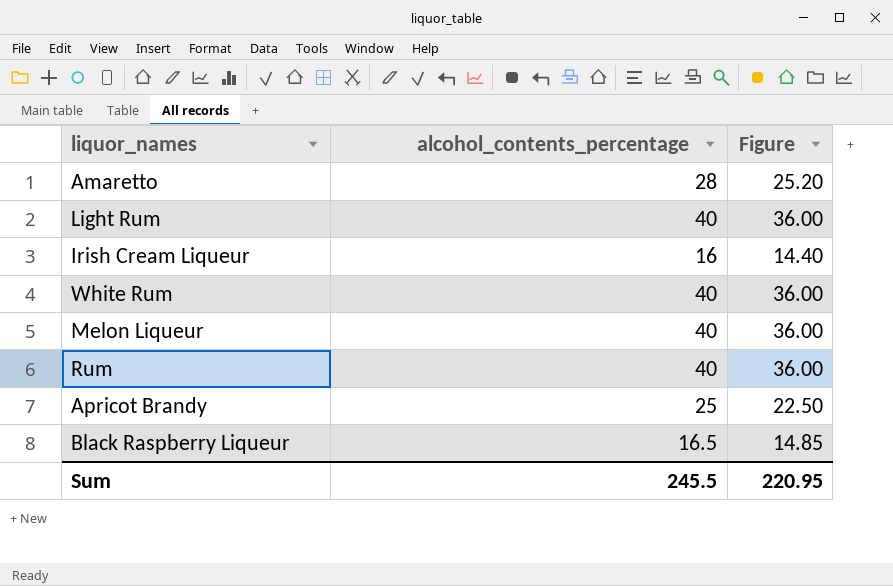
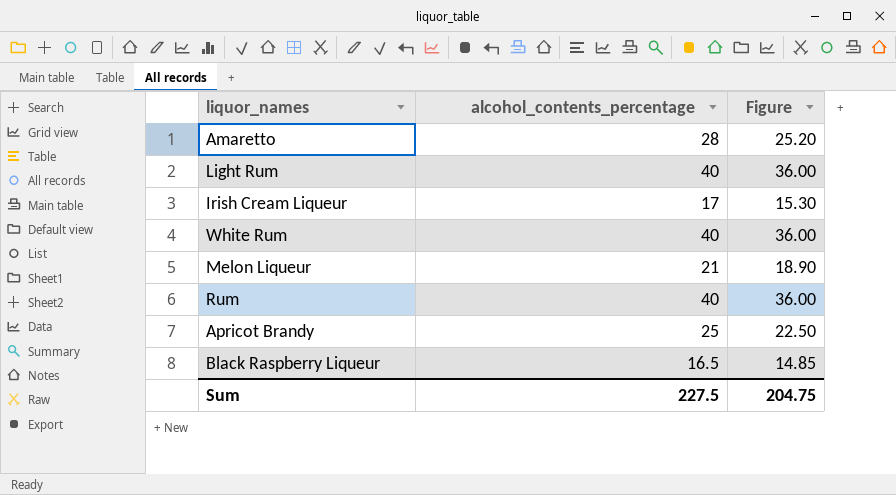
Irish Cream Liqueur | alcohol_contents_percentage: 16 -> 17
Irish Cream Liqueur | Figure: 14.40 -> 15.30
Melon Liqueur | alcohol_contents_percentage: 40 -> 21
Melon Liqueur | Figure: 36.00 -> 18.90
Sum | alcohol_contents_percentage: 245.5 -> 227.5
Sum | Figure: 220.95 -> 204.75

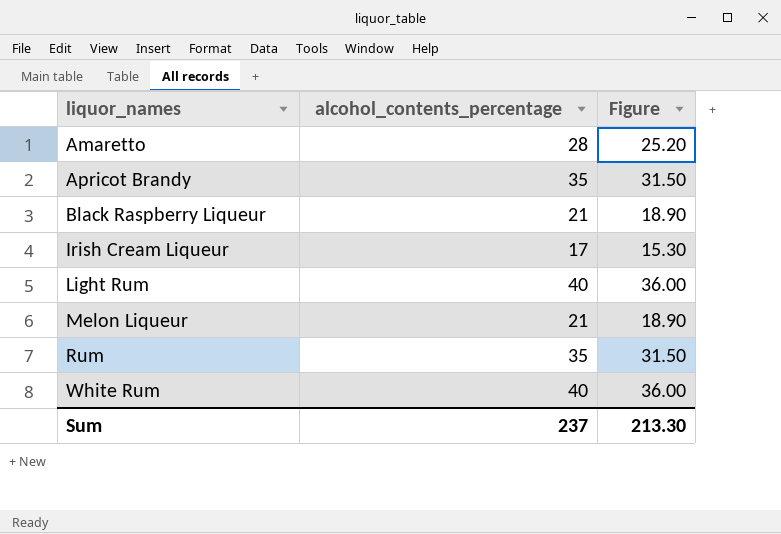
row order: none -> liquor_names ascending
Apricot Brandy | alcohol_contents_percentage: 25 -> 35
Apricot Brandy | Figure: 22.50 -> 31.50
Black Raspberry Liqueur | alcohol_contents_percentage: 16.5 -> 21
Black Raspberry Liqueur | Figure: 14.85 -> 18.90
Rum | alcohol_contents_percentage: 40 -> 35
Rum | Figure: 36.00 -> 31.50
Sum | alcohol_contents_percentage: 227.5 -> 237
Sum | Figure: 204.75 -> 213.30

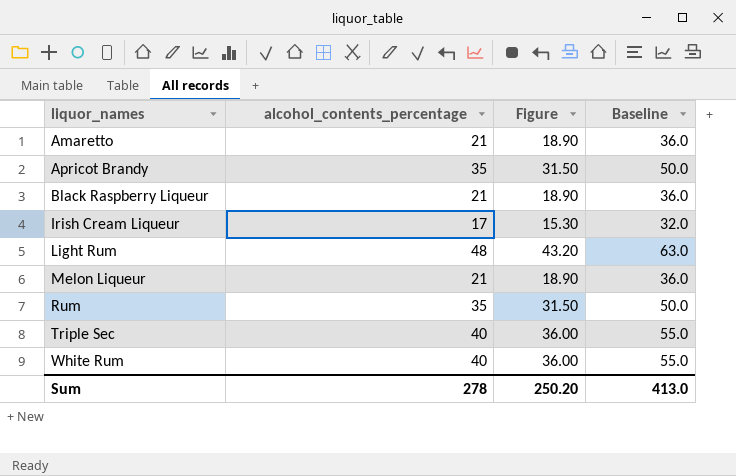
column Baseline | formula: none -> [alcohol_contents_percentage] + 15
Amaretto | alcohol_contents_percentage: 28 -> 21
Amaretto | Figure: 25.20 -> 18.90
Light Rum | alcohol_contents_percentage: 40 -> 48
Light Rum | Figure: 36.00 -> 43.20
row Triple Sec: none -> 40 | 36.00 | 55.0
Sum | alcohol_contents_percentage: 237 -> 278
Sum | Figure: 213.30 -> 250.20

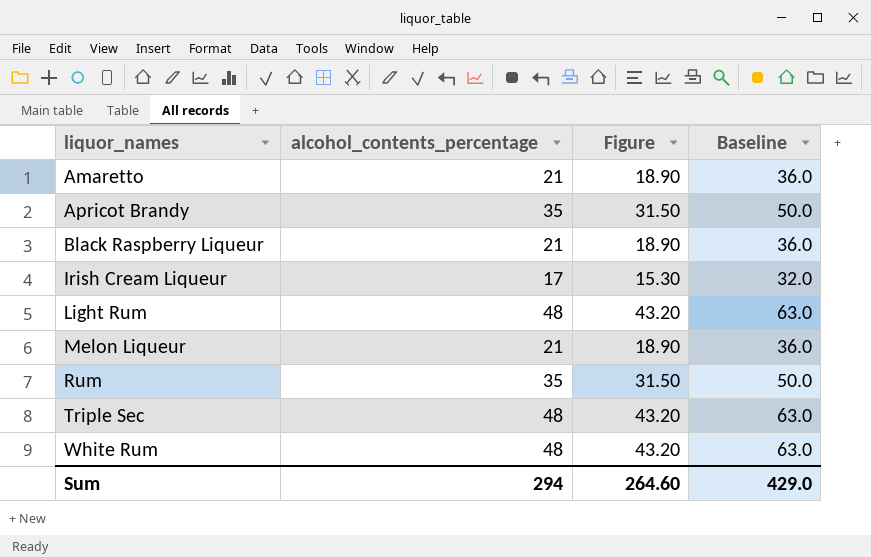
Triple Sec | alcohol_contents_percentage: 40 -> 48
Triple Sec | Figure: 36.00 -> 43.20
Triple Sec | Baseline: 55.0 -> 63.0
White Rum | alcohol_contents_percentage: 40 -> 48
White Rum | Figure: 36.00 -> 43.20
White Rum | Baseline: 55.0 -> 63.0
Sum | alcohol_contents_percentage: 278 -> 294
Sum | Figure: 250.20 -> 264.60
Sum | Baseline: 413.0 -> 429.0

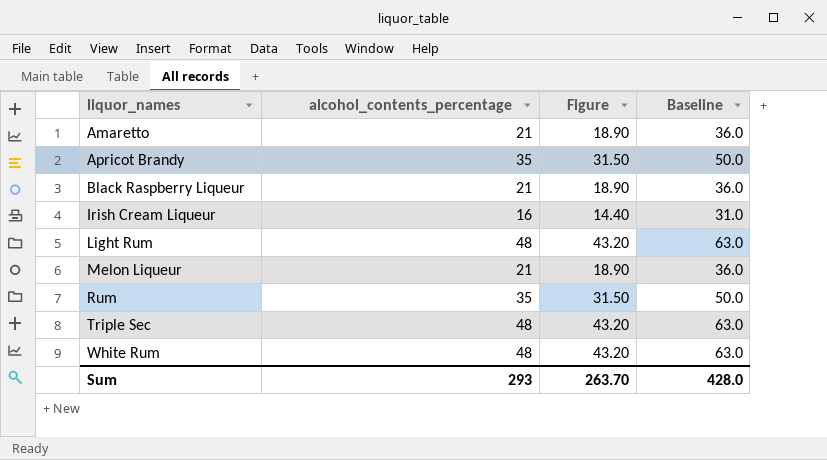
Irish Cream Liqueur | alcohol_contents_percentage: 17 -> 16
Irish Cream Liqueur | Figure: 15.30 -> 14.40
Irish Cream Liqueur | Baseline: 32.0 -> 31.0
Sum | alcohol_contents_percentage: 294 -> 293
Sum | Figure: 264.60 -> 263.70
Sum | Baseline: 429.0 -> 428.0

